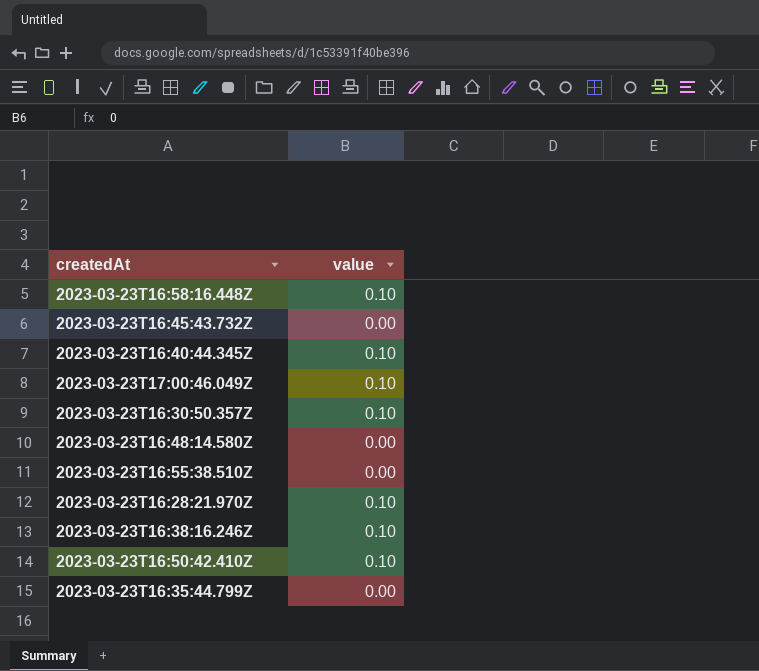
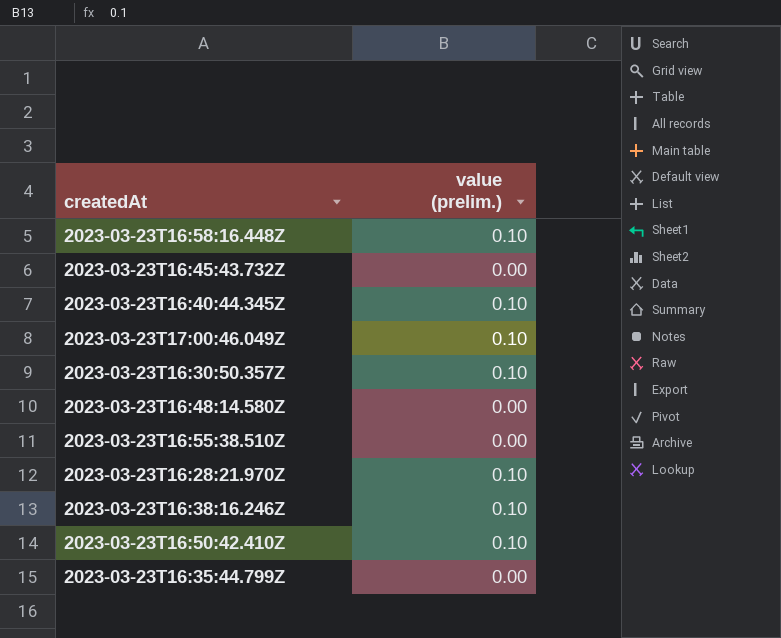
column name: value -> value (prelim.)

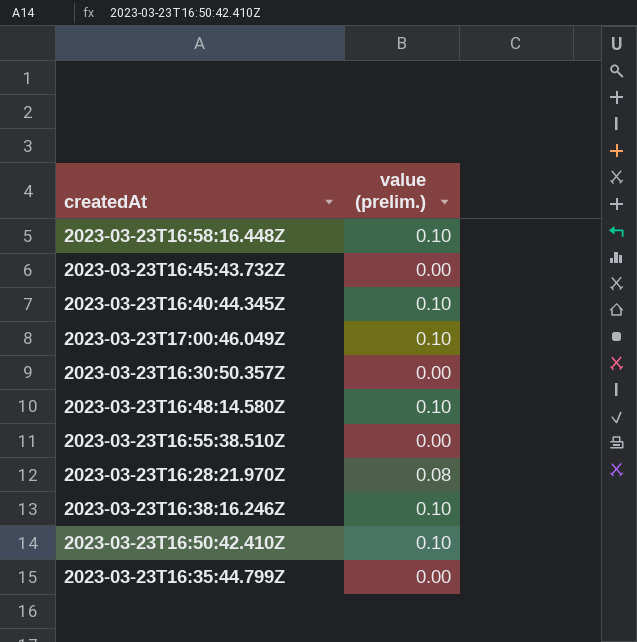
2023-03-23T16:30:50.357Z | value (prelim.): 0.10 -> 0.00
2023-03-23T16:48:14.580Z | value (prelim.): 0.00 -> 0.10
2023-03-23T16:28:21.970Z | value (prelim.): 0.10 -> 0.08

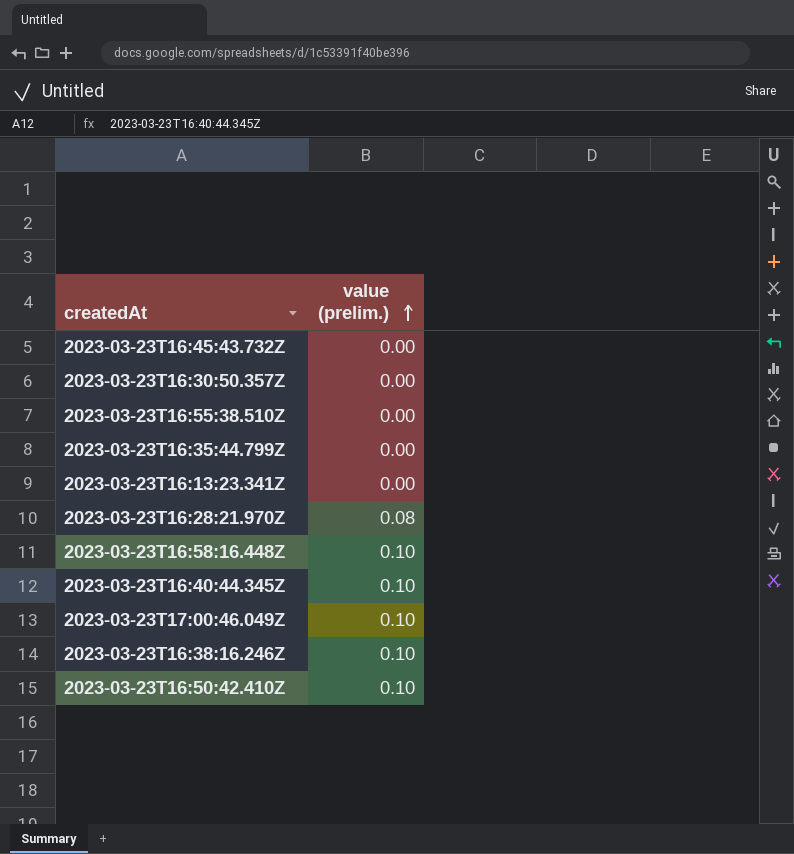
row order: none -> value (prelim.) ascending
row 2023-03-23T16:48:14.580Z: 0.10 -> none
row 2023-03-23T16:13:23.341Z: none -> 0.00

